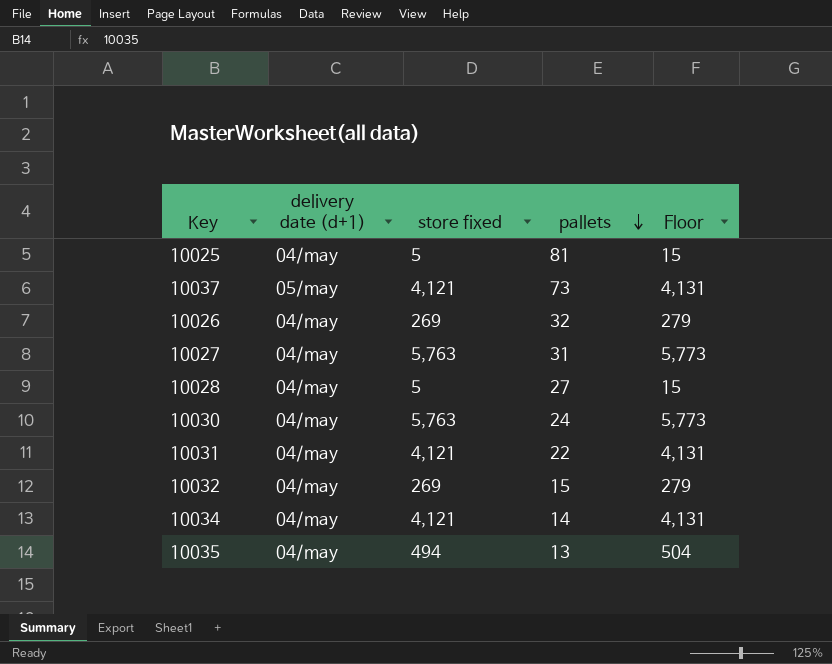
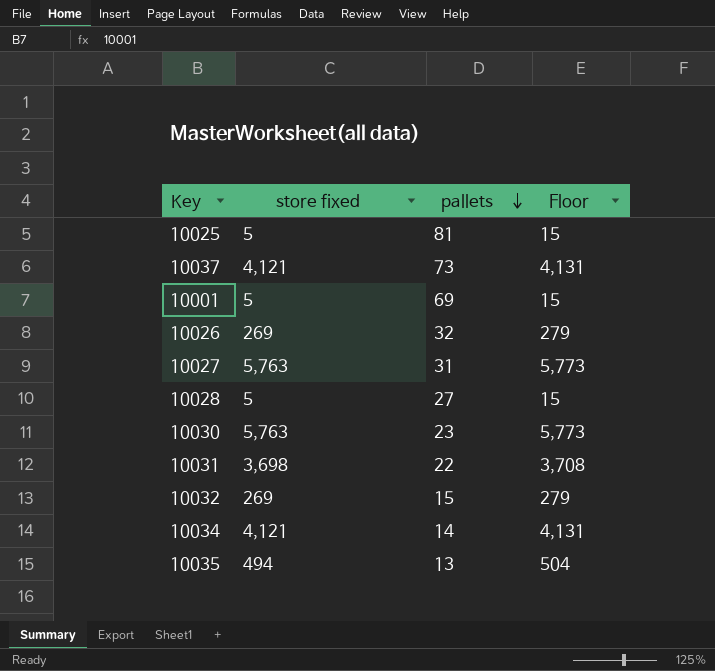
column delivery date (d+1) | position: 2 -> none
row 10001: none -> 5 | 69 | 15
10030 | pallets: 24 -> 23
10031 | store fixed: 4,121 -> 3,698
10031 | Floor: 4,131 -> 3,708

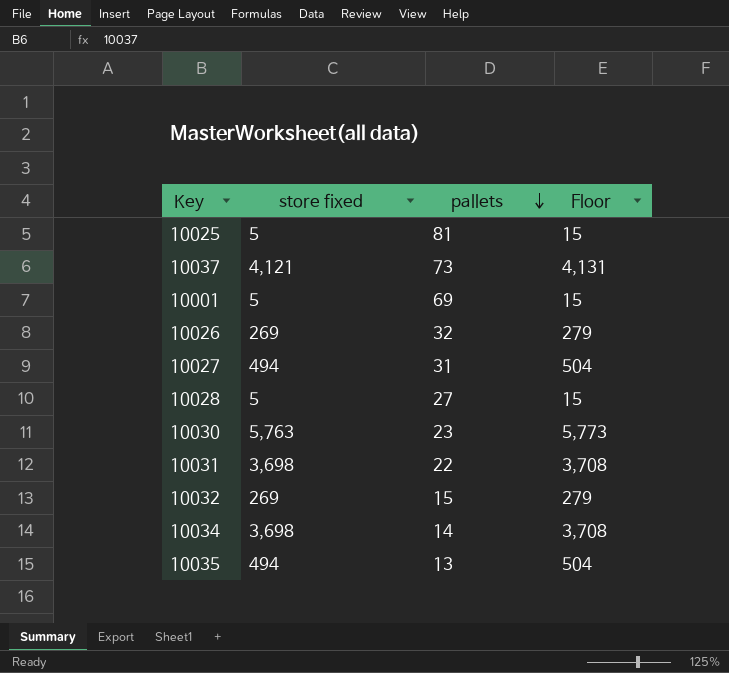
10027 | store fixed: 5,763 -> 494
10027 | Floor: 5,773 -> 504
10034 | store fixed: 4,121 -> 3,698
10034 | Floor: 4,131 -> 3,708

